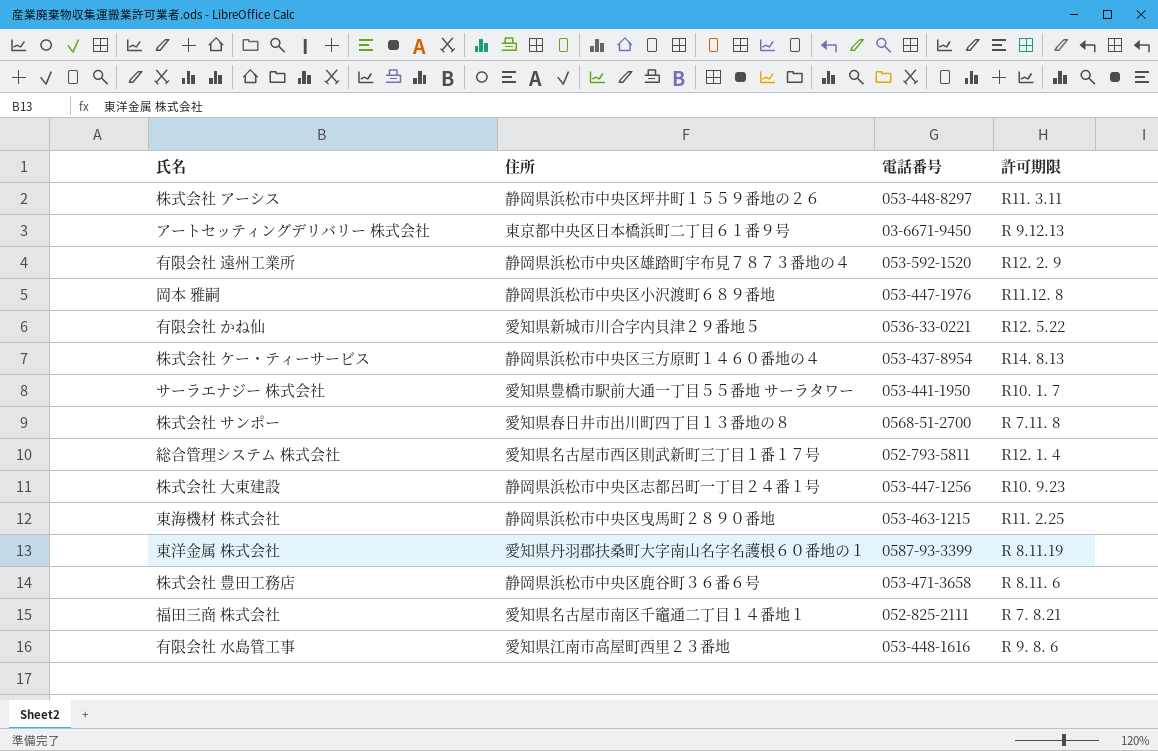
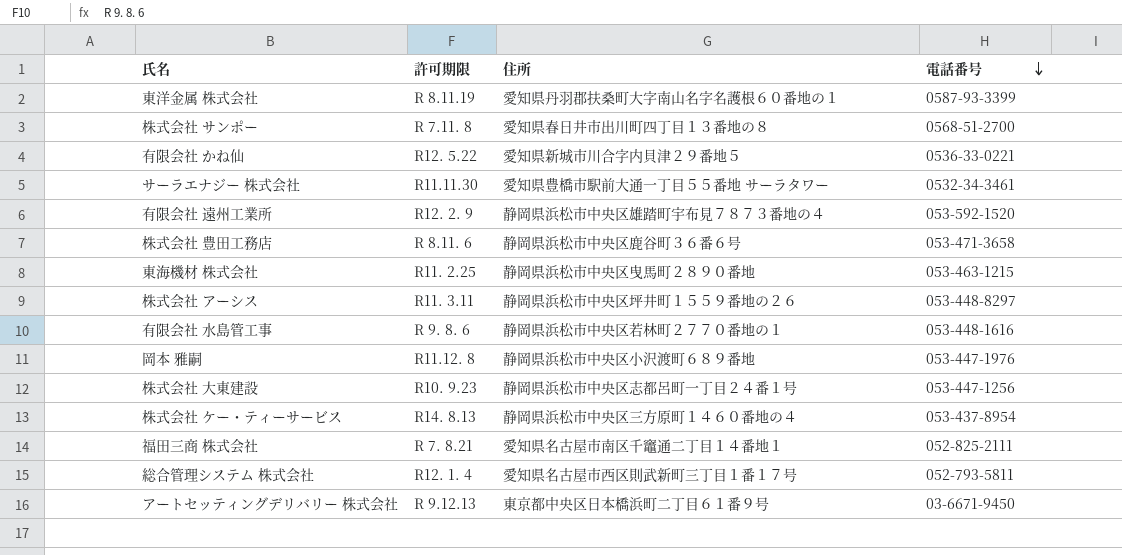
row order: none -> 電話番号 descending
column 許可期限 | position: 4 -> 2
サーラエナジー 株式会社 | 許可期限: R10. 1. 7 -> R11.11.30
サーラエナジー 株式会社 | 電話番号: 053-441-1950 -> 0532-34-3461
有限会社 水島管工事 | 住所: 愛知県江南市高屋町西里２３番地 -> 静岡県浜松市中央区若林町２７７０番地の１

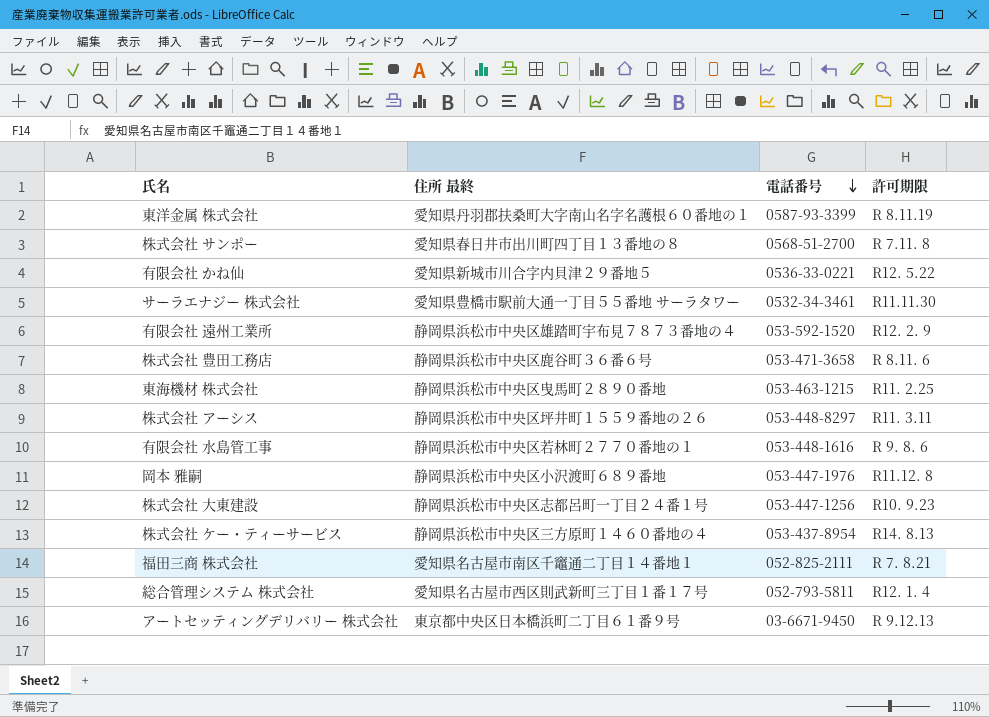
column name: 住所 -> 住所 最終
column 許可期限 | position: 2 -> 4

